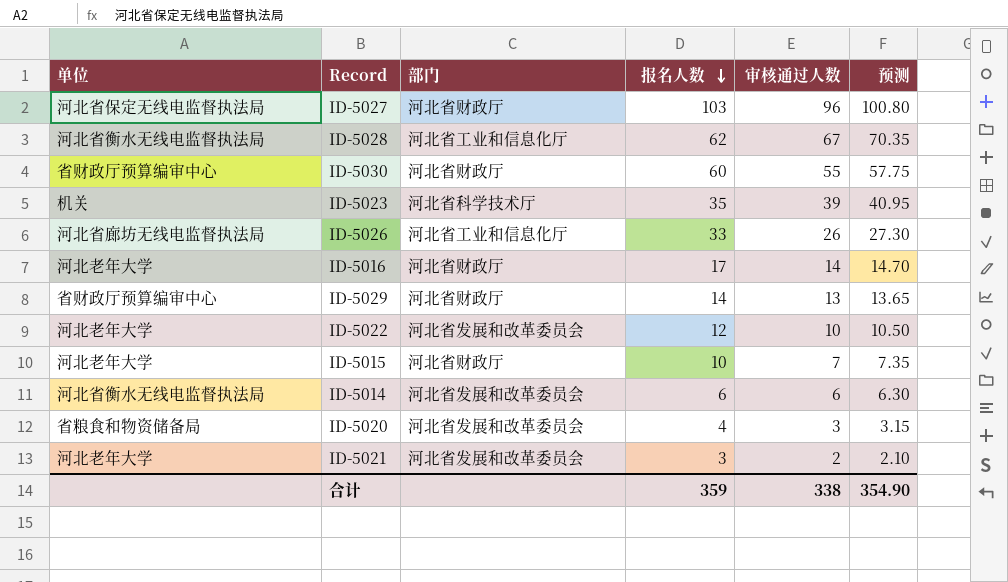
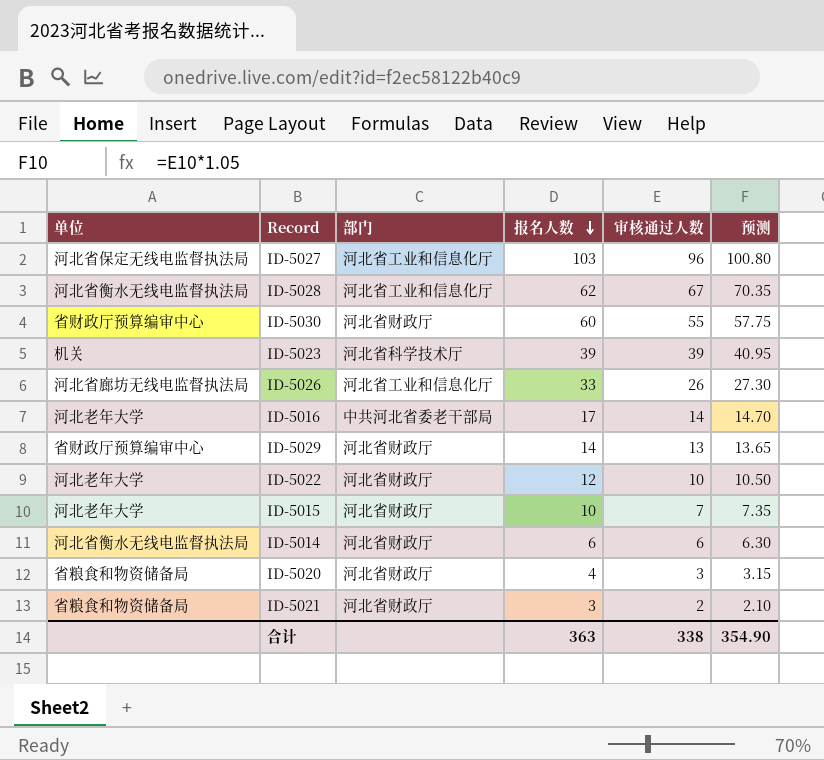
ID-5027 | 部门: 河北省财政厅 -> 河北省工业和信息化厅
ID-5023 | 报名人数: 35 -> 39
ID-5016 | 部门: 河北省财政厅 -> 中共河北省委老干部局
ID-5022 | 部门: 河北省发展和改革委员会 -> 河北省财政厅
ID-5014 | 部门: 河北省发展和改革委员会 -> 河北省财政厅
ID-5020 | 部门: 河北省发展和改革委员会 -> 河北省财政厅
ID-5021 | 单位: 河北老年大学 -> 省粮食和物资储备局
ID-5021 | 部门: 河北省发展和改革委员会 -> 河北省财政厅
合计 | 报名人数: 359 -> 363

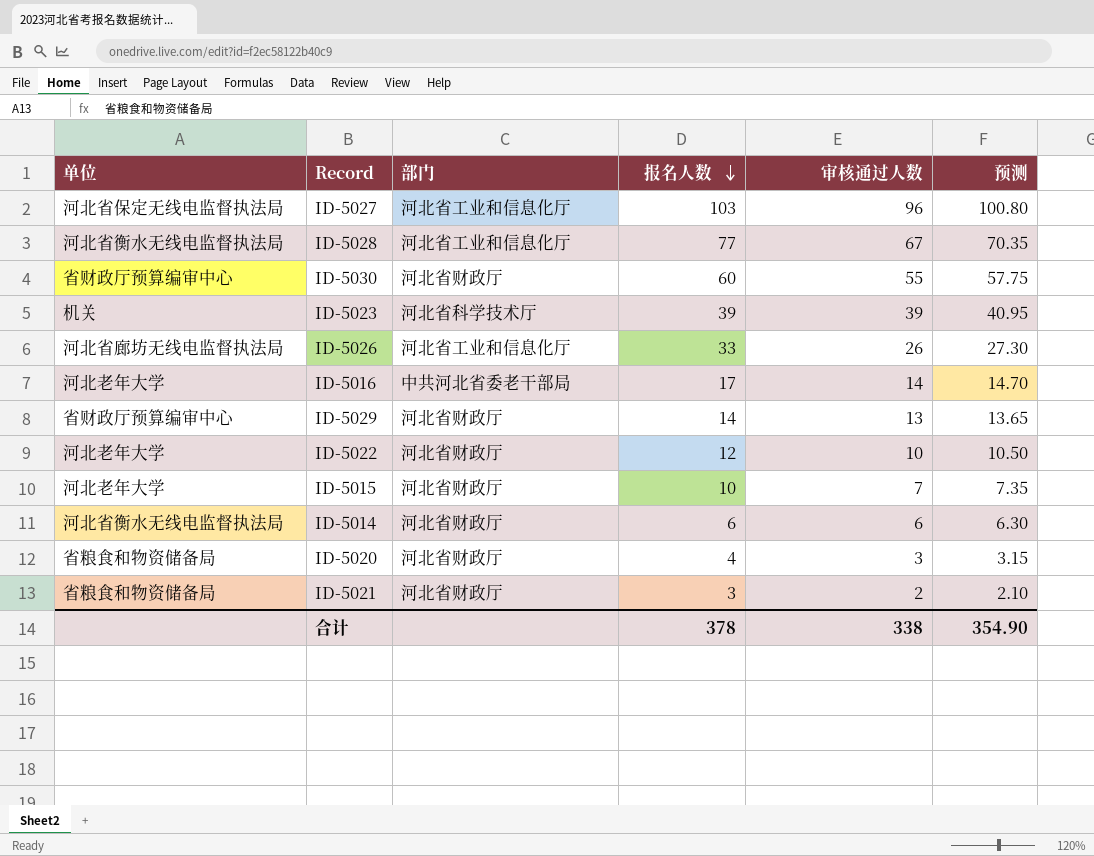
ID-5028 | 报名人数: 62 -> 77
合计 | 报名人数: 363 -> 378

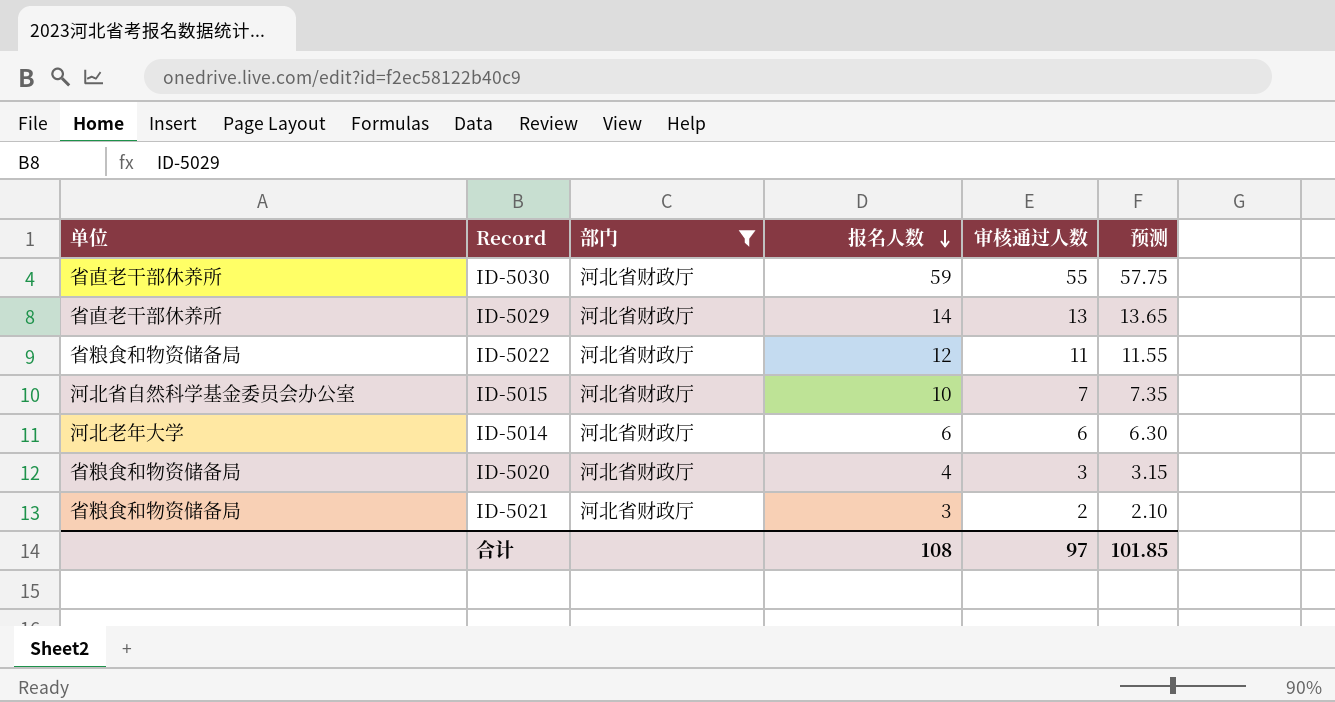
filter: none -> 部门 = 河北省财政厅
ID-5030 | 单位: 省财政厅预算编审中心 -> 省直老干部休养所
ID-5030 | 报名人数: 60 -> 59
ID-5029 | 单位: 省财政厅预算编审中心 -> 省直老干部休养所
ID-5022 | 单位: 河北老年大学 -> 省粮食和物资储备局
ID-5022 | 审核通过人数: 10 -> 11
ID-5022 | 预测: 10.50 -> 11.55
ID-5015 | 单位: 河北老年大学 -> 河北省自然科学基金委员会办公室
ID-5014 | 单位: 河北省衡水无线电监督执法局 -> 河北老年大学
合计 | 报名人数: 378 -> 108
合计 | 审核通过人数: 338 -> 97
合计 | 预测: 354.90 -> 101.85

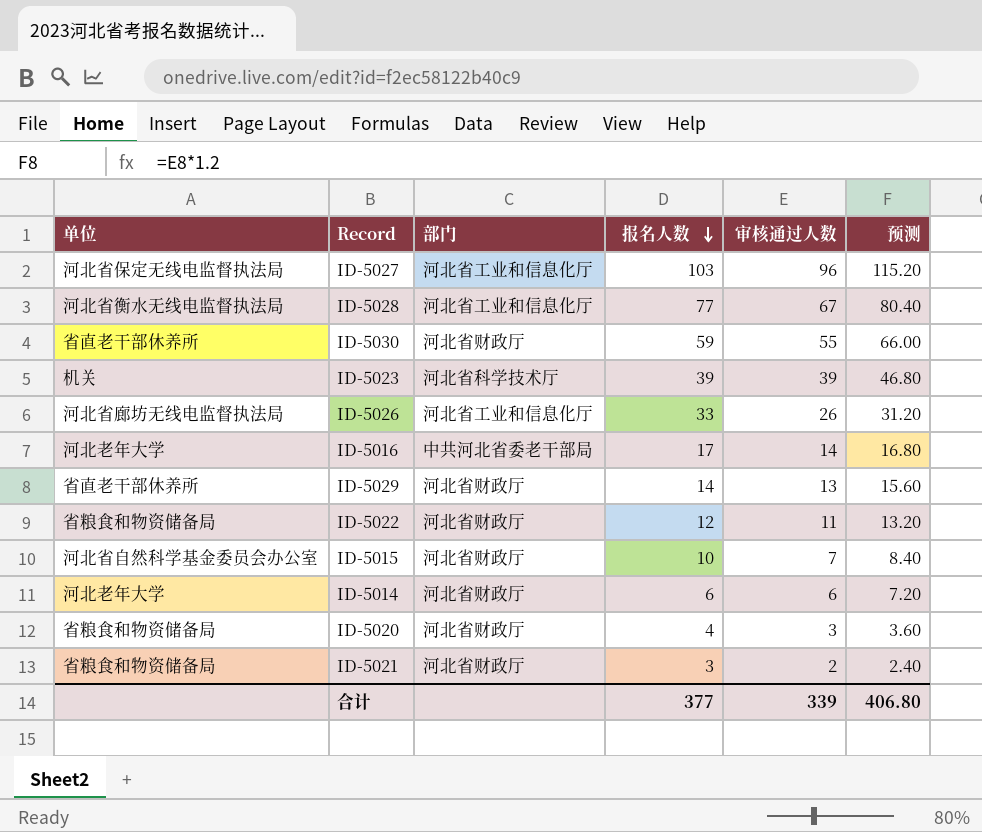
filter: 部门 = 河北省财政厅 -> none
column 预测 | formula: [审核通过人数] * 1.05 -> [审核通过人数] * 1.2
合计 | 报名人数: 108 -> 377
合计 | 审核通过人数: 97 -> 339
合计 | 预测: 101.85 -> 406.80

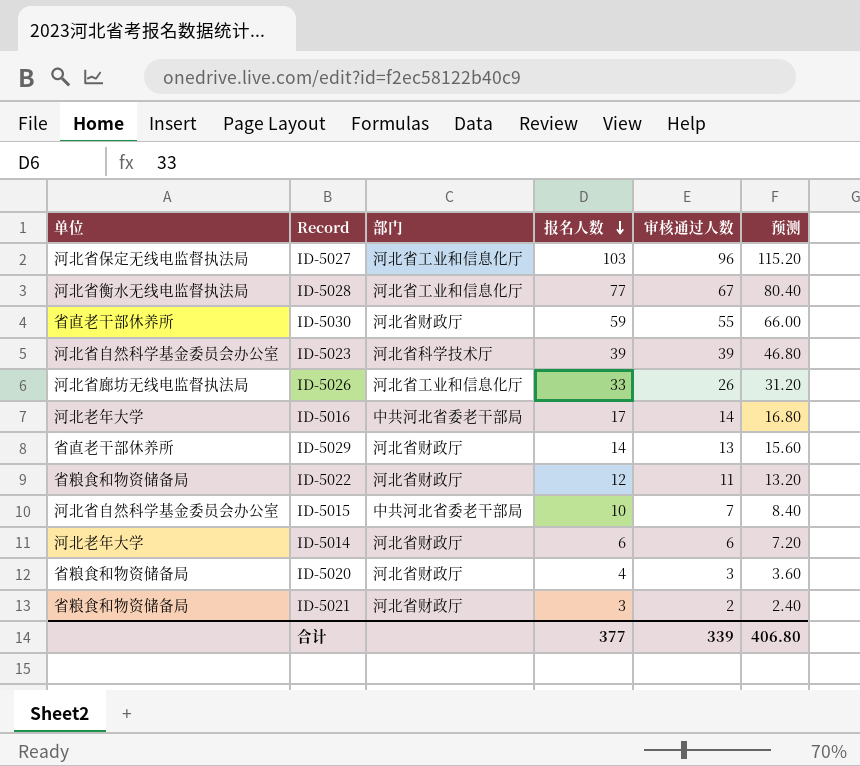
ID-5023 | 单位: 机关 -> 河北省自然科学基金委员会办公室
ID-5015 | 部门: 河北省财政厅 -> 中共河北省委老干部局

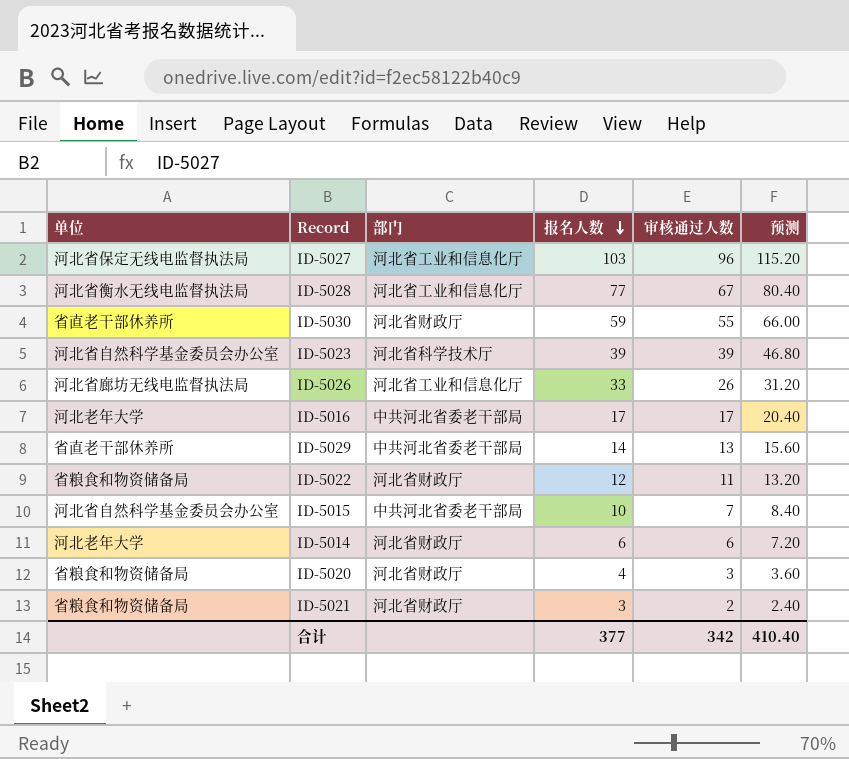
ID-5016 | 审核通过人数: 14 -> 17
ID-5016 | 预测: 16.80 -> 20.40
ID-5029 | 部门: 河北省财政厅 -> 中共河北省委老干部局
合计 | 审核通过人数: 339 -> 342
合计 | 预测: 406.80 -> 410.40

